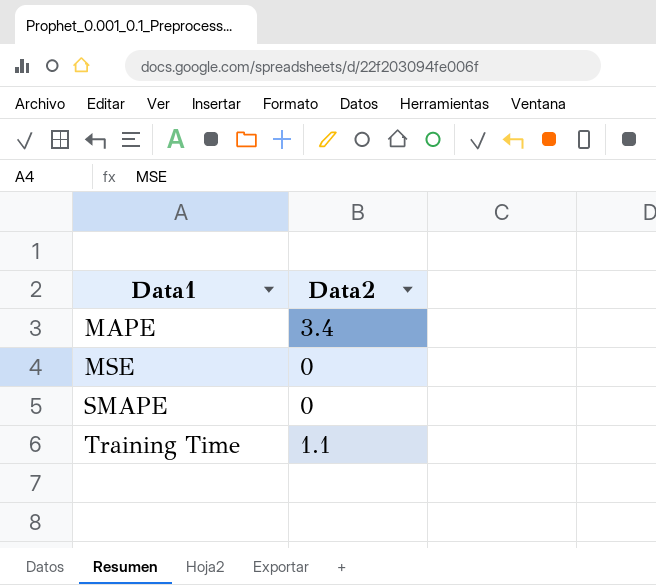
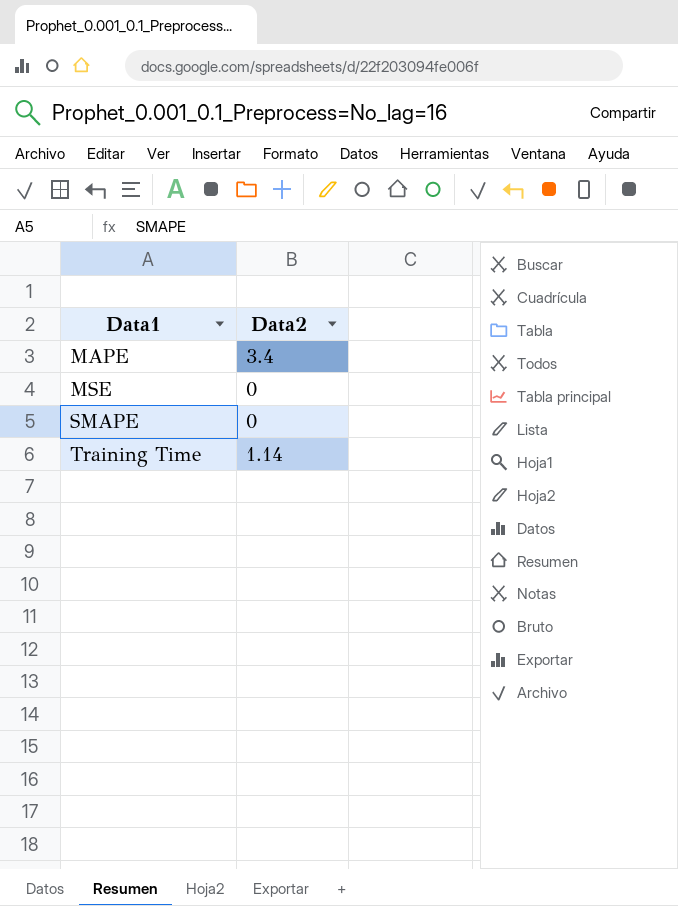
Training Time | Data2: 1.1 -> 1.14

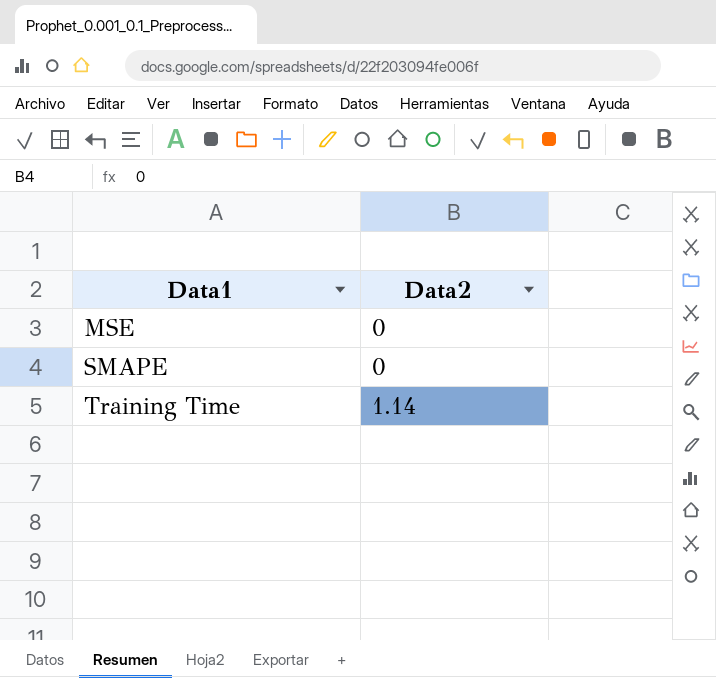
row MAPE: 3.4 -> none

